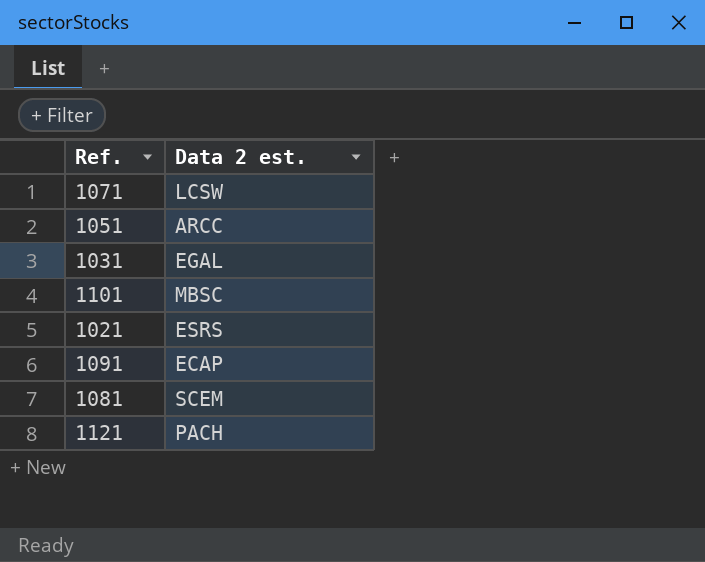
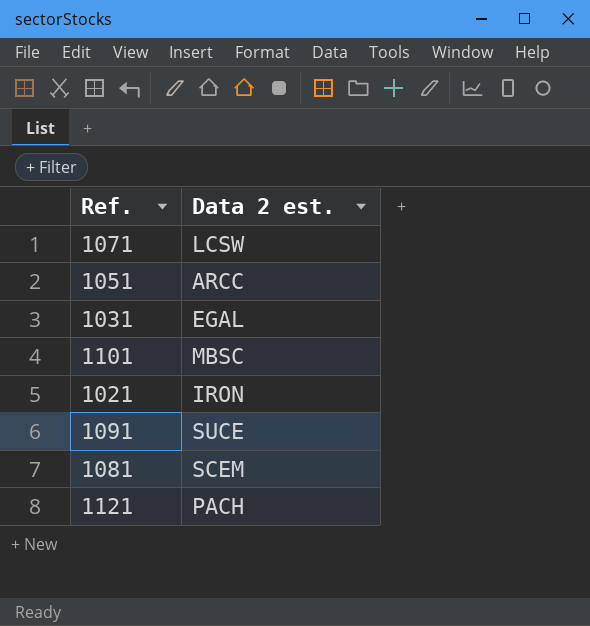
1021 | Data 2 est.: ESRS -> IRON
1091 | Data 2 est.: ECAP -> SUCE

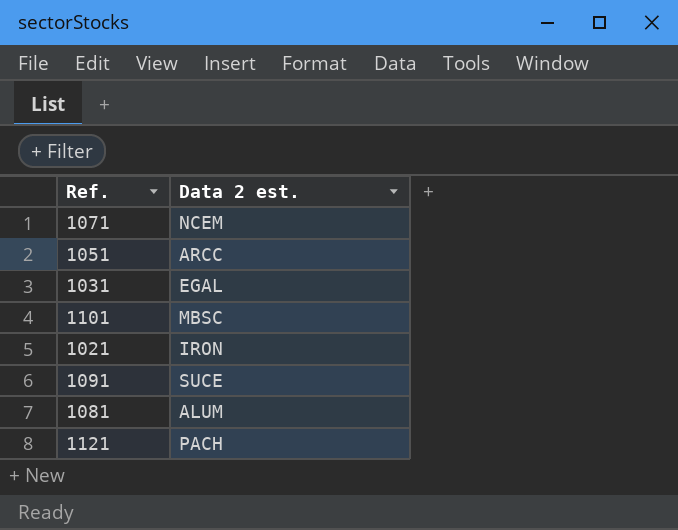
1071 | Data 2 est.: LCSW -> NCEM
1081 | Data 2 est.: SCEM -> ALUM

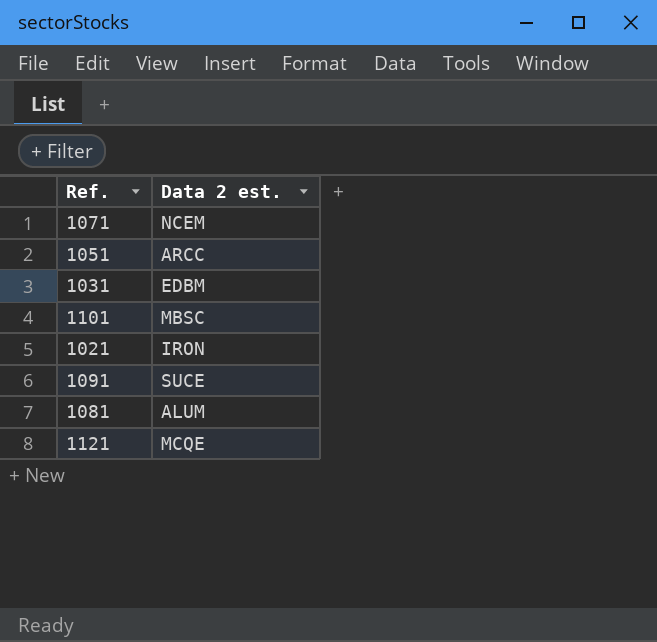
1031 | Data 2 est.: EGAL -> EDBM
1121 | Data 2 est.: PACH -> MCQE

